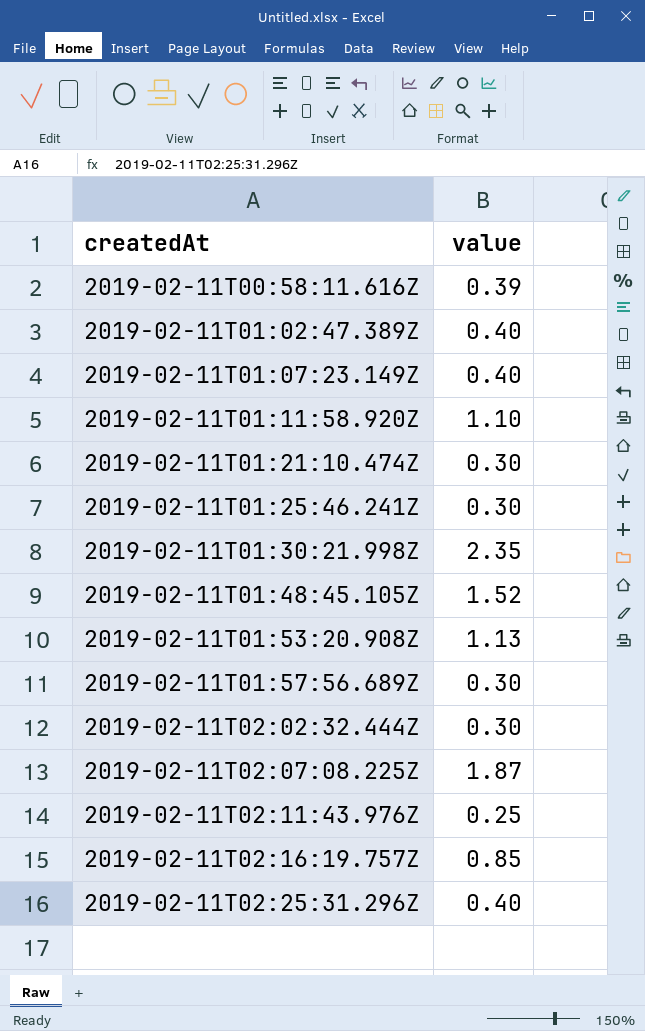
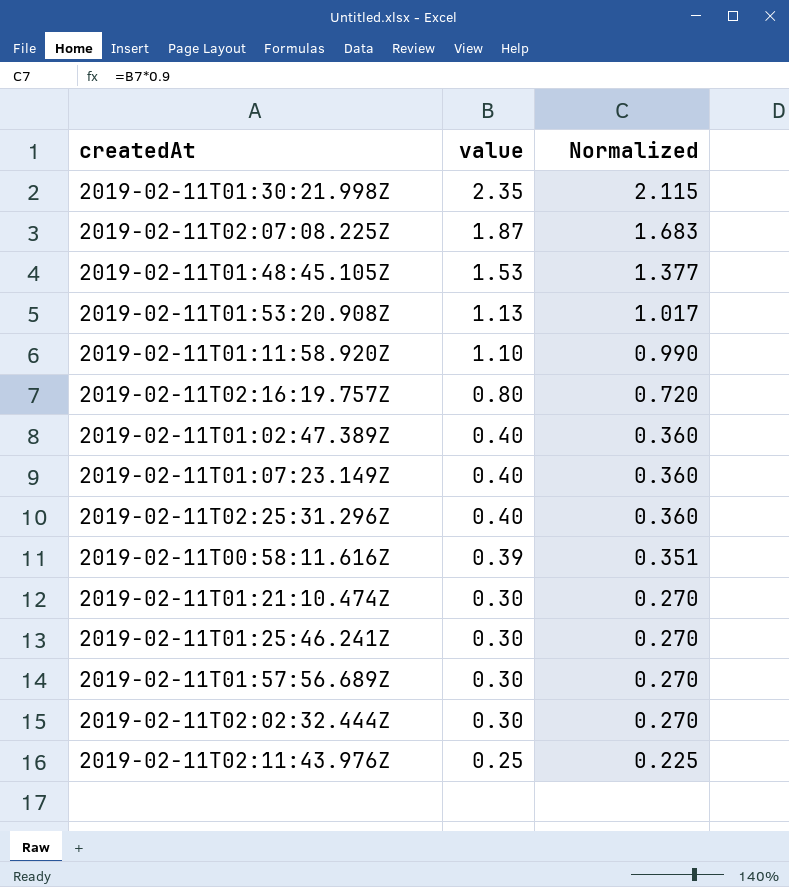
row order: createdAt ascending -> value descending
column Normalized | formula: none -> [value] * 0.9
2019-02-11T01:48:45.105Z | value: 1.52 -> 1.53
2019-02-11T02:16:19.757Z | value: 0.85 -> 0.80

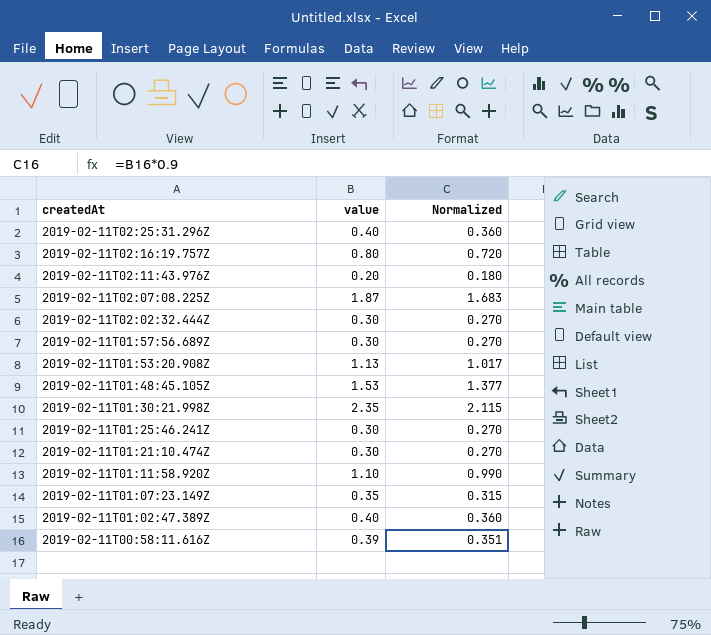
row order: value descending -> createdAt descending
2019-02-11T02:11:43.976Z | value: 0.25 -> 0.20
2019-02-11T02:11:43.976Z | Normalized: 0.225 -> 0.180
2019-02-11T01:07:23.149Z | value: 0.40 -> 0.35
2019-02-11T01:07:23.149Z | Normalized: 0.360 -> 0.315

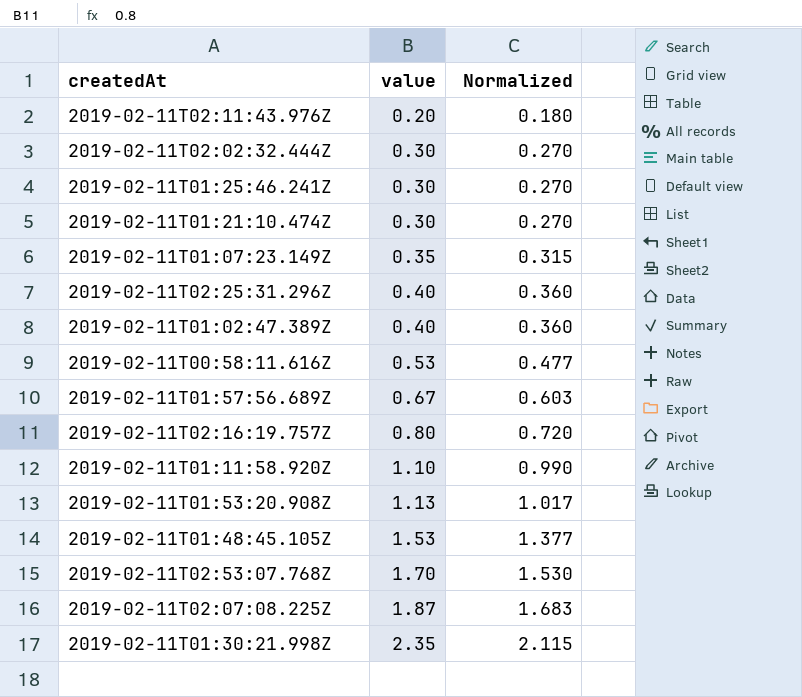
row order: createdAt descending -> value ascending
2019-02-11T00:58:11.616Z | value: 0.39 -> 0.53
2019-02-11T00:58:11.616Z | Normalized: 0.351 -> 0.477
2019-02-11T01:57:56.689Z | value: 0.30 -> 0.67
2019-02-11T01:57:56.689Z | Normalized: 0.270 -> 0.603
row 2019-02-11T02:53:07.768Z: none -> 1.70 | 1.530

